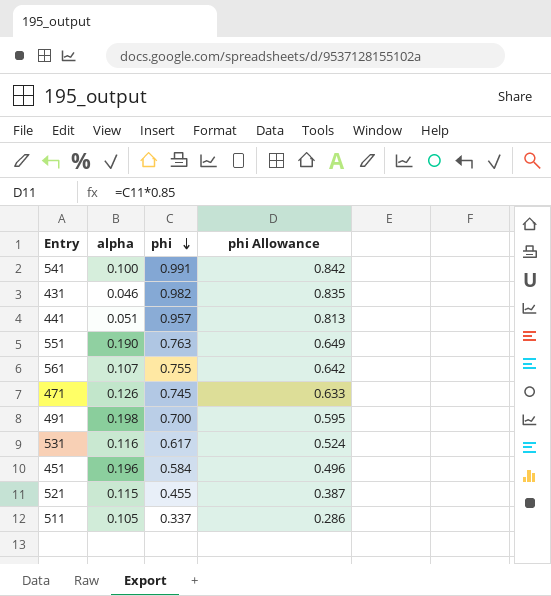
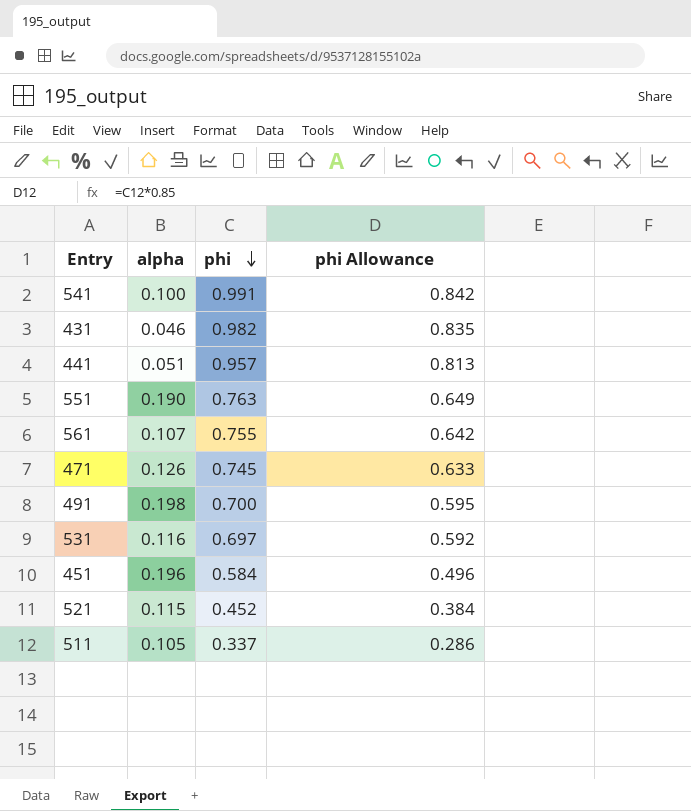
531 | phi: 0.617 -> 0.697
531 | phi Allowance: 0.524 -> 0.592
521 | phi: 0.455 -> 0.452
521 | phi Allowance: 0.387 -> 0.384

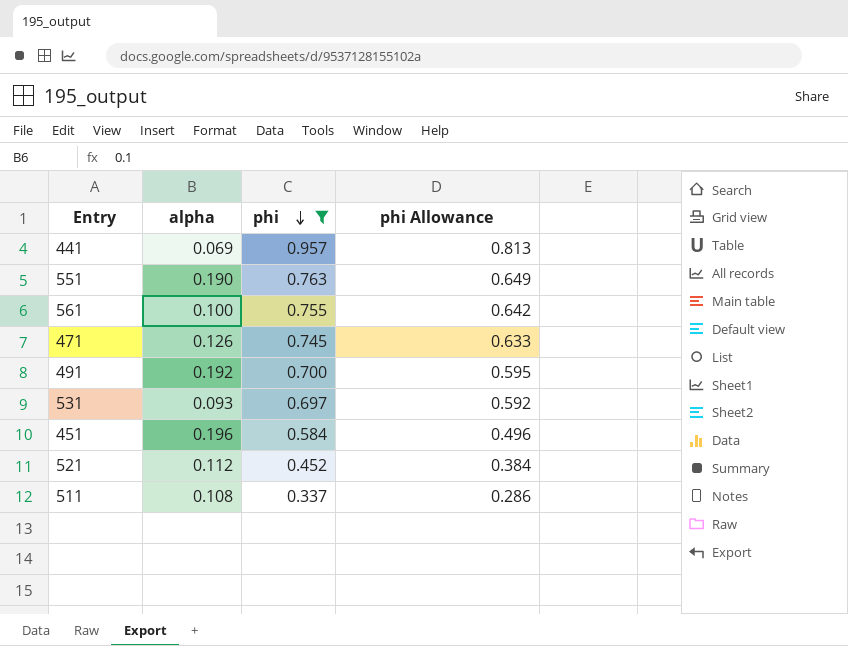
filter: none -> phi <= 0.957
441 | alpha: 0.051 -> 0.069
561 | alpha: 0.107 -> 0.100
491 | alpha: 0.198 -> 0.192
531 | alpha: 0.116 -> 0.093
521 | alpha: 0.115 -> 0.112
511 | alpha: 0.105 -> 0.108

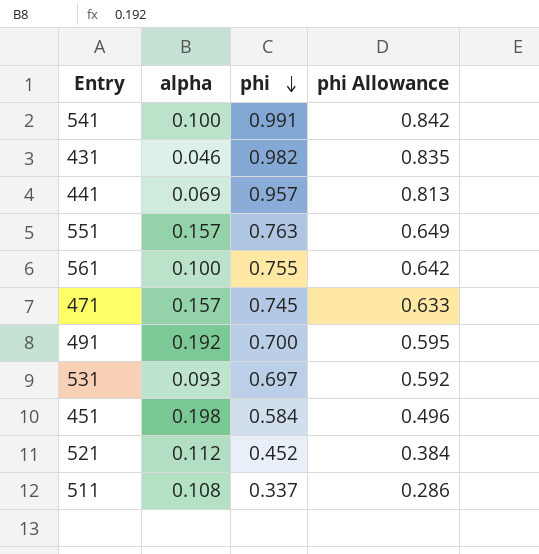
filter: phi <= 0.957 -> none
551 | alpha: 0.190 -> 0.157
471 | alpha: 0.126 -> 0.157
451 | alpha: 0.196 -> 0.198

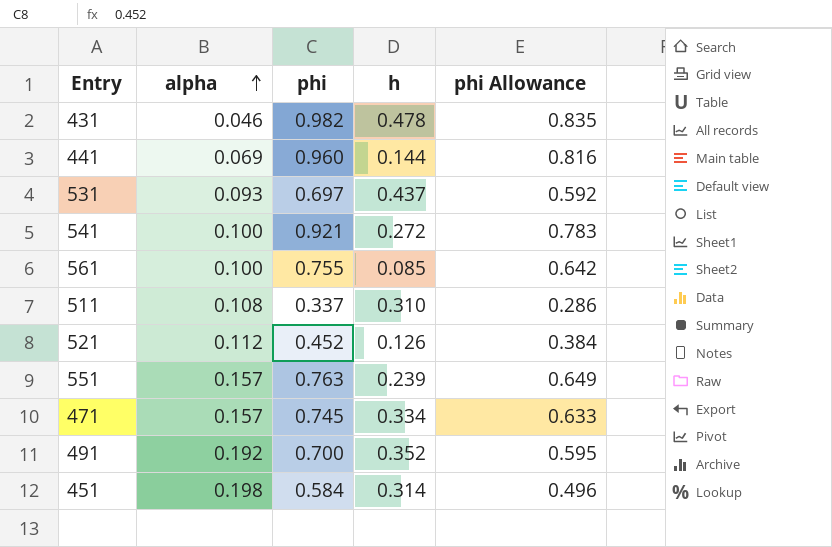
row order: phi descending -> alpha ascending
column h | position: none -> 4
441 | phi: 0.957 -> 0.960
441 | phi Allowance: 0.813 -> 0.816
541 | phi: 0.991 -> 0.921
541 | phi Allowance: 0.842 -> 0.783

